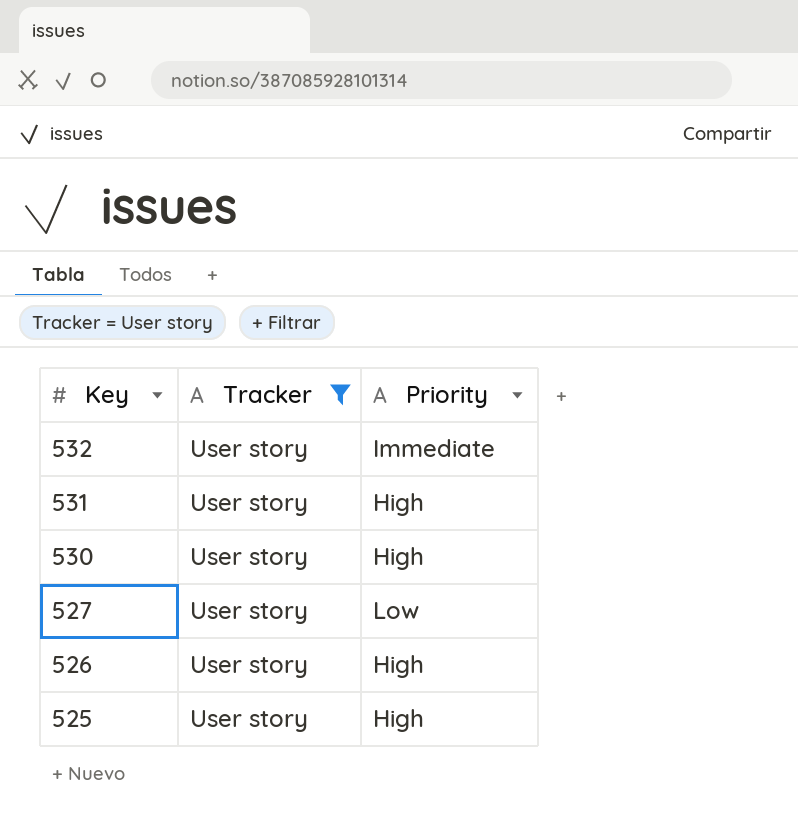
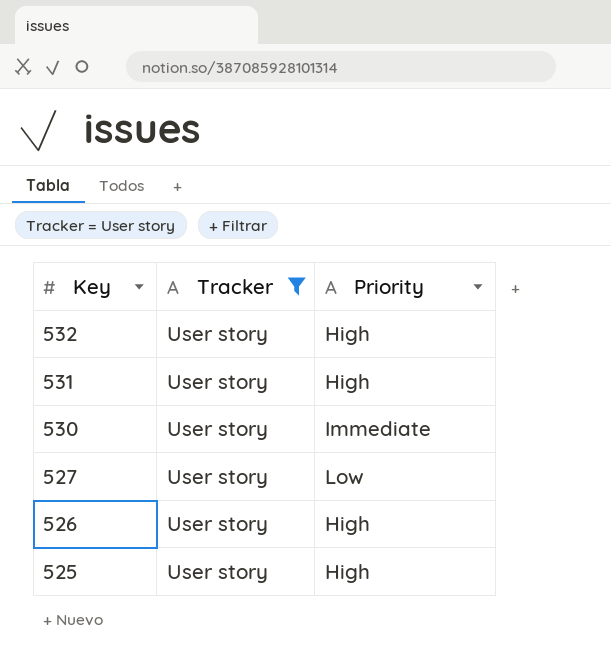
532 | Priority: Immediate -> High
530 | Priority: High -> Immediate

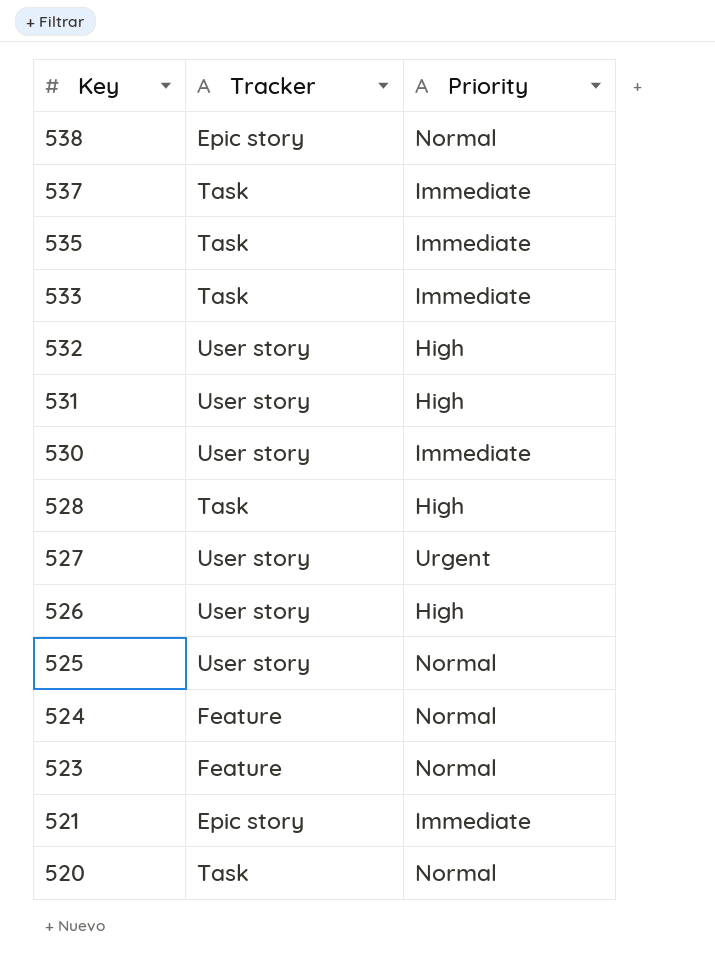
filter: Tracker = User story -> none
527 | Priority: Low -> Urgent
525 | Priority: High -> Normal

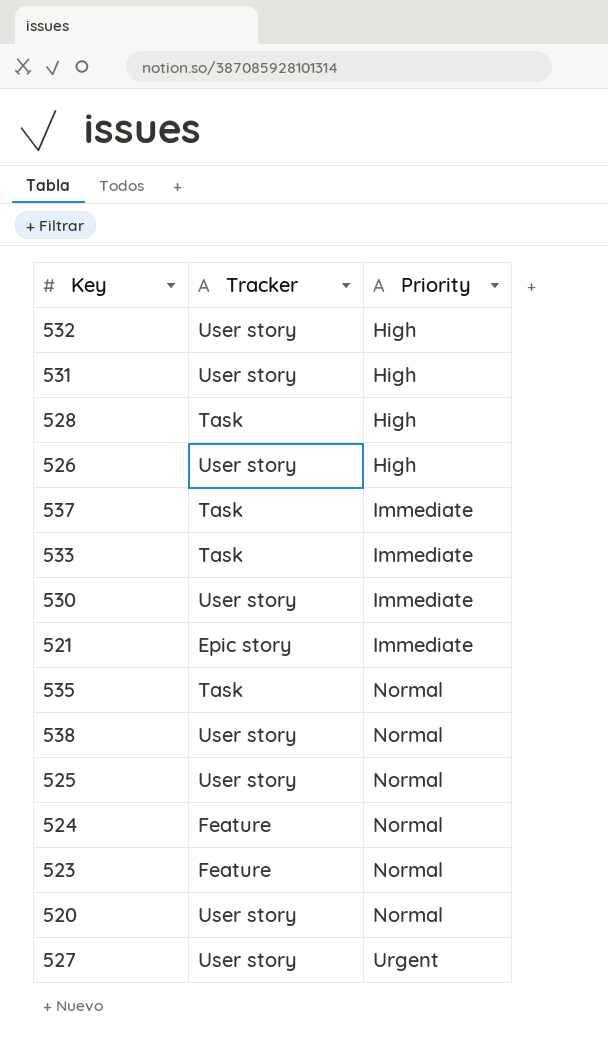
row order: Key descending -> Priority ascending
535 | Priority: Immediate -> Normal
538 | Tracker: Epic story -> User story
520 | Tracker: Task -> User story

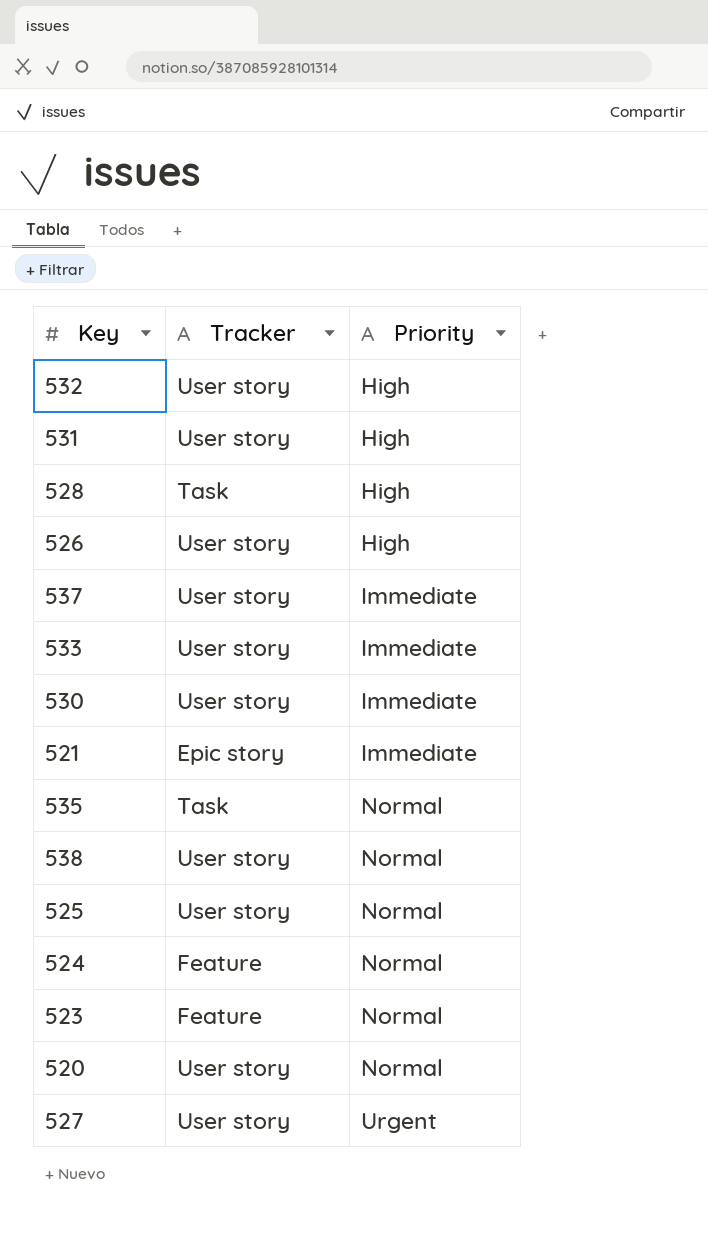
537 | Tracker: Task -> User story
533 | Tracker: Task -> User story

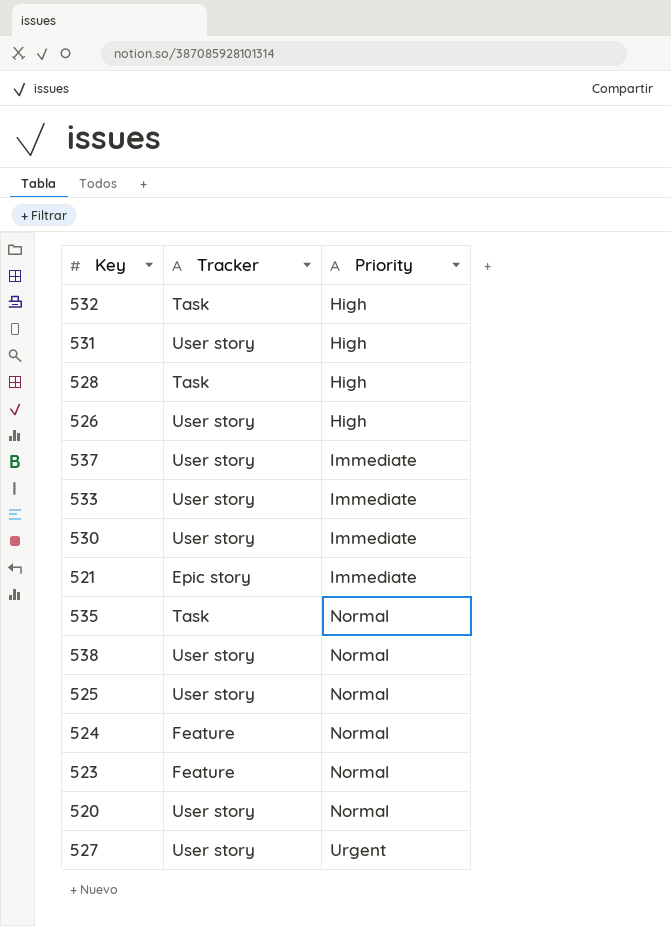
532 | Tracker: User story -> Task

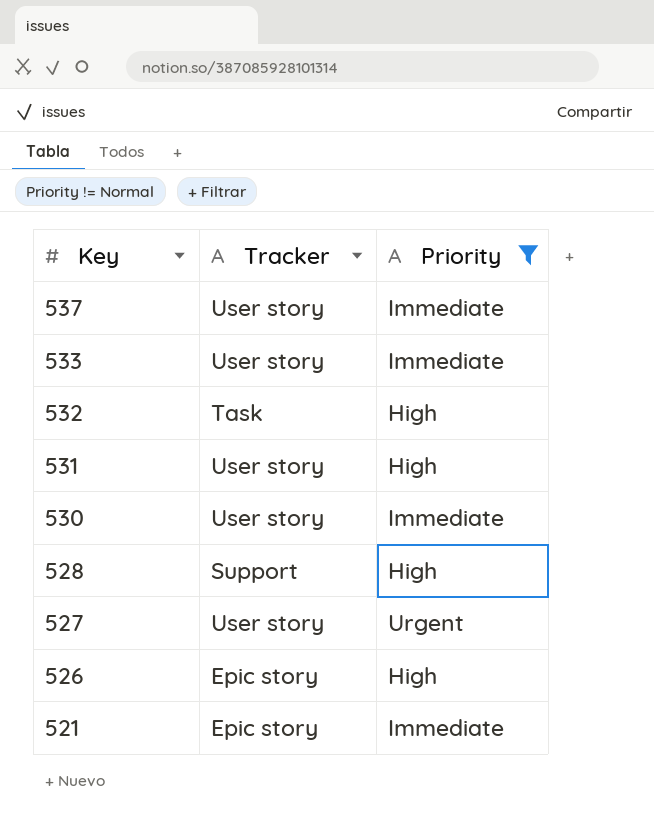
filter: none -> Priority != Normal
row order: Priority ascending -> Key descending
528 | Tracker: Task -> Support
526 | Tracker: User story -> Epic story

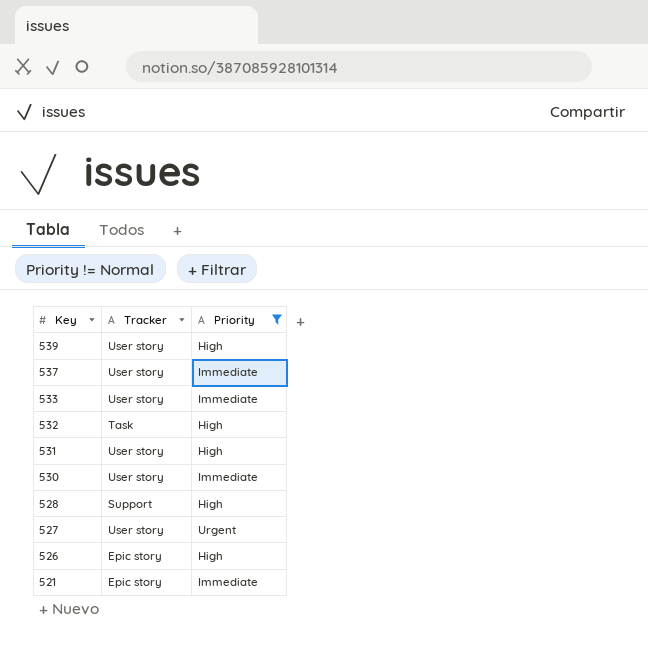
row 539: none -> User story | High

